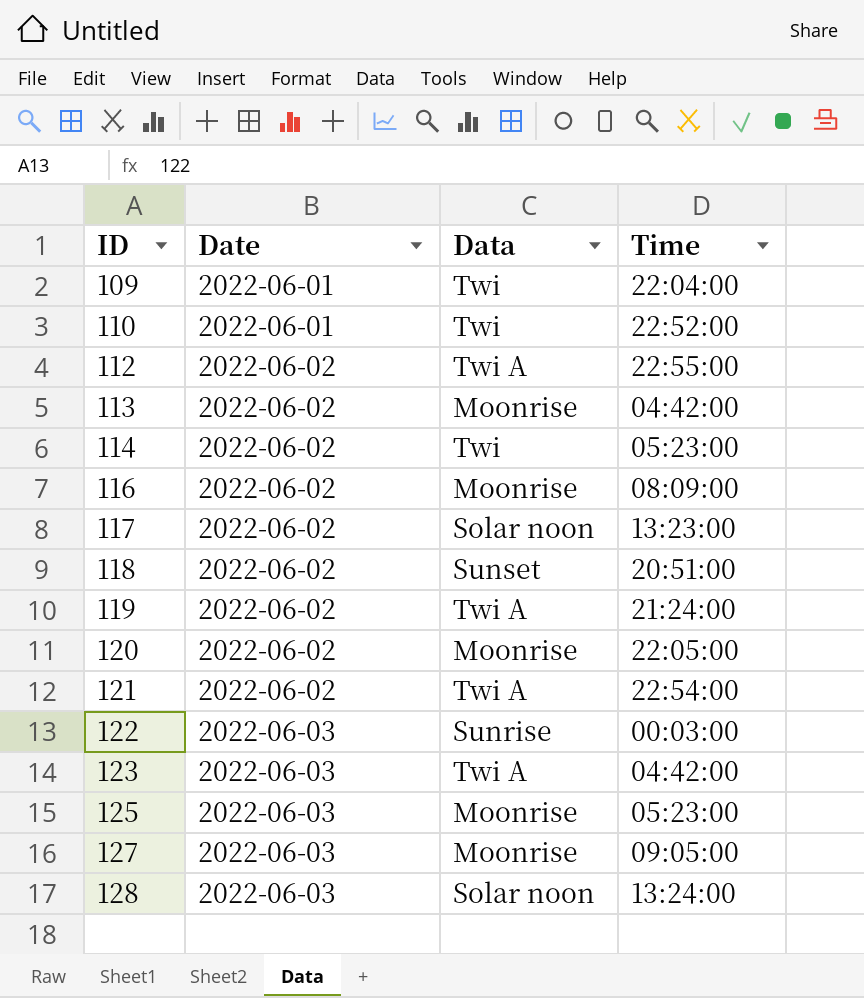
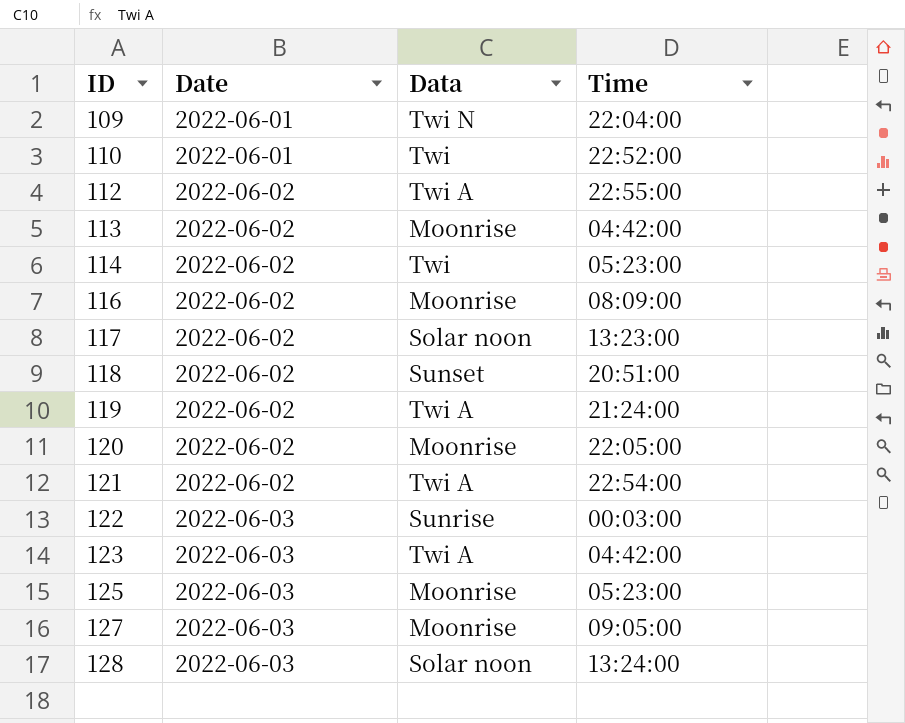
109 | Data: Twi -> Twi N

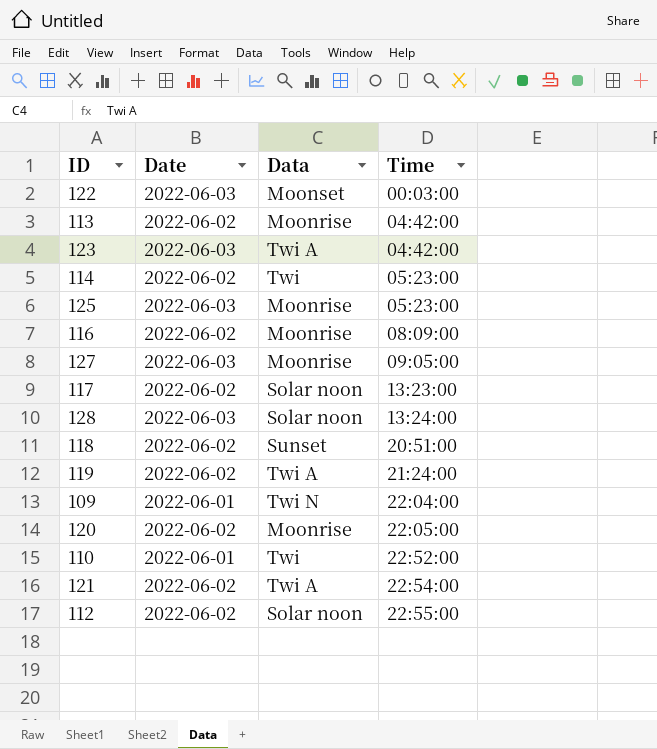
row order: ID ascending -> Time ascending
122 | Data: Sunrise -> Moonset
112 | Data: Twi A -> Solar noon

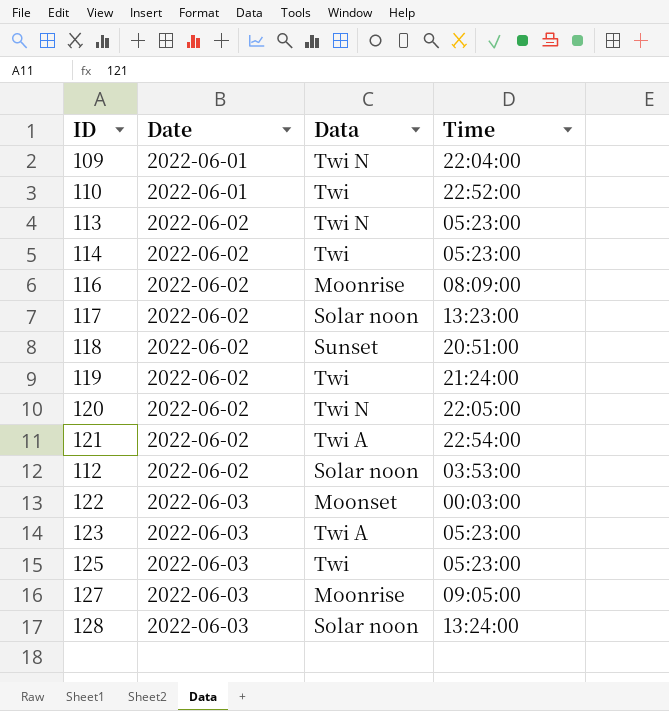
row order: Time ascending -> Date ascending
113 | Data: Moonrise -> Twi N
113 | Time: 04:42:00 -> 05:23:00
119 | Data: Twi A -> Twi
120 | Data: Moonrise -> Twi N
112 | Time: 22:55:00 -> 03:53:00
123 | Time: 04:42:00 -> 05:23:00
125 | Data: Moonrise -> Twi

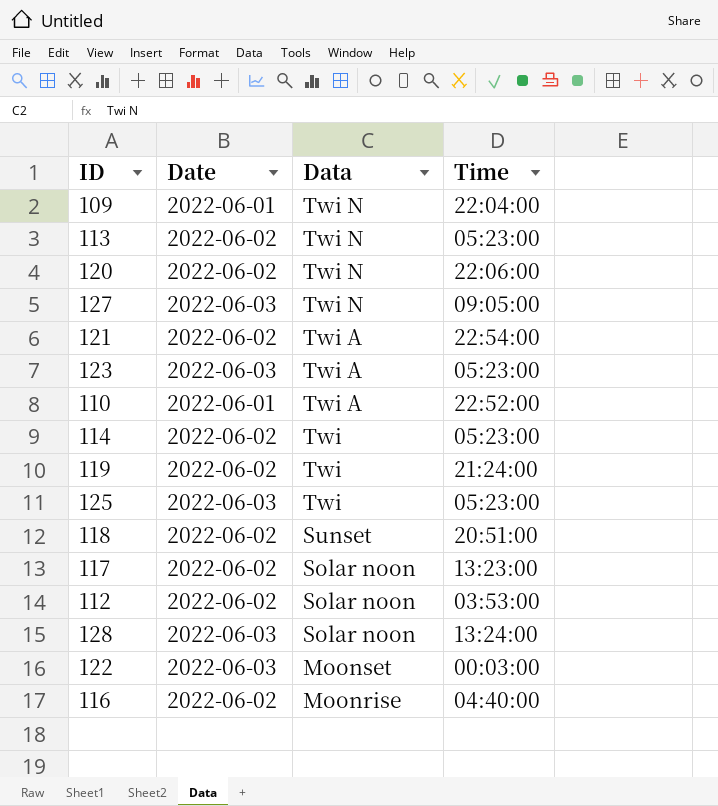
row order: Date ascending -> Data descending
120 | Time: 22:05:00 -> 22:06:00
127 | Data: Moonrise -> Twi N
110 | Data: Twi -> Twi A
116 | Time: 08:09:00 -> 04:40:00

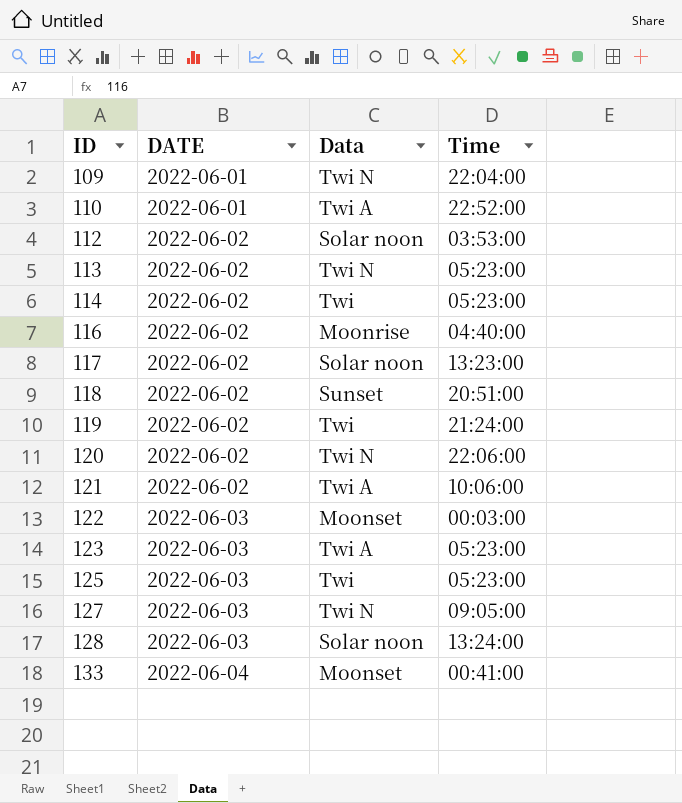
row order: Data descending -> ID ascending
column name: Date -> DATE
121 | Time: 22:54:00 -> 10:06:00
row 133: none -> 2022-06-04 | Moonset | 00:41:00

